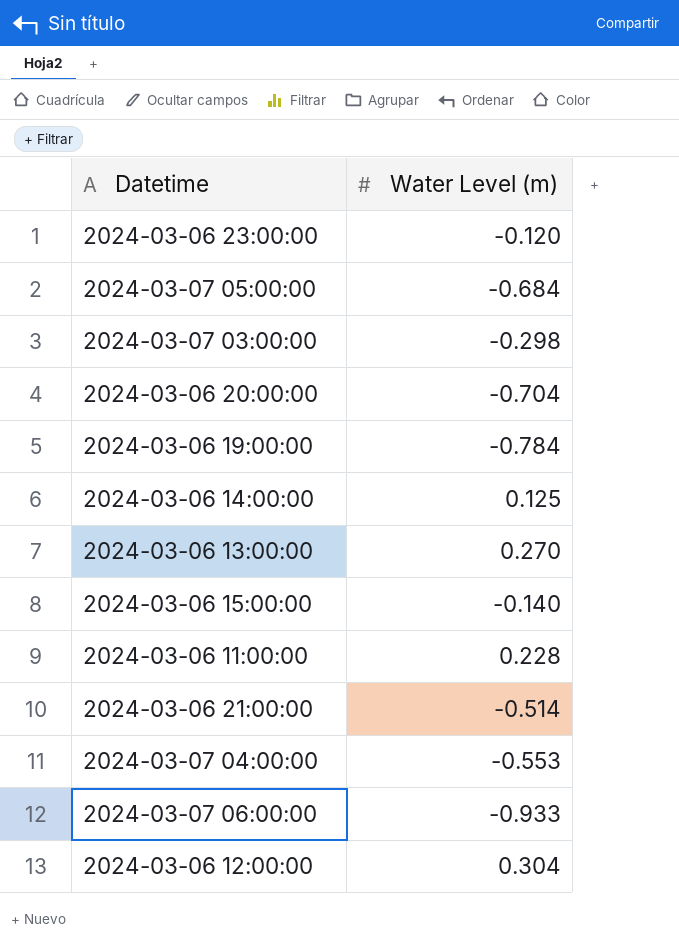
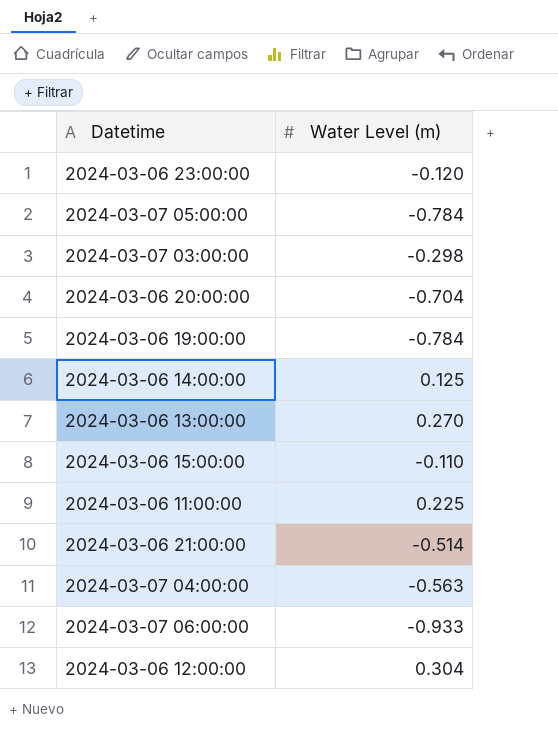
2024-03-07 05:00:00 | Water Level (m): -0.684 -> -0.784
2024-03-06 15:00:00 | Water Level (m): -0.140 -> -0.110
2024-03-06 11:00:00 | Water Level (m): 0.228 -> 0.225
2024-03-07 04:00:00 | Water Level (m): -0.553 -> -0.563

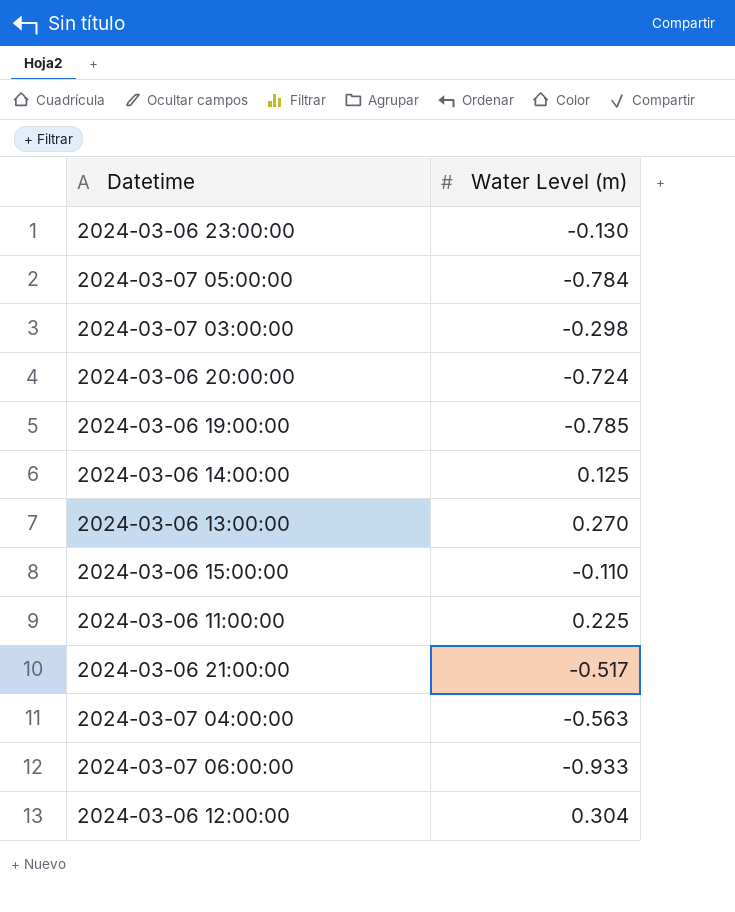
2024-03-06 23:00:00 | Water Level (m): -0.120 -> -0.130
2024-03-06 20:00:00 | Water Level (m): -0.704 -> -0.724
2024-03-06 19:00:00 | Water Level (m): -0.784 -> -0.785
2024-03-06 21:00:00 | Water Level (m): -0.514 -> -0.517

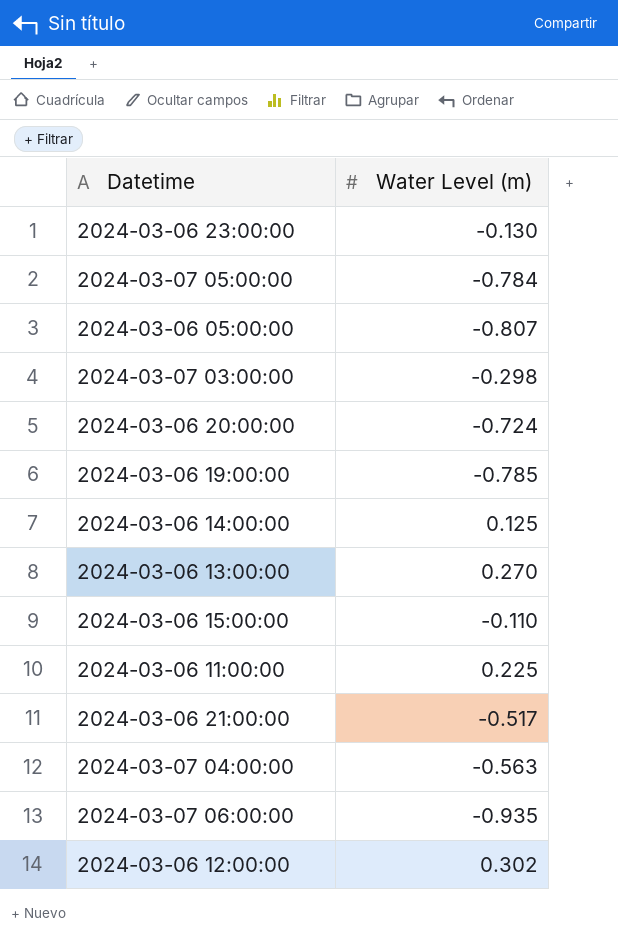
row 2024-03-06 05:00:00: none -> -0.807
2024-03-07 06:00:00 | Water Level (m): -0.933 -> -0.935
2024-03-06 12:00:00 | Water Level (m): 0.304 -> 0.302

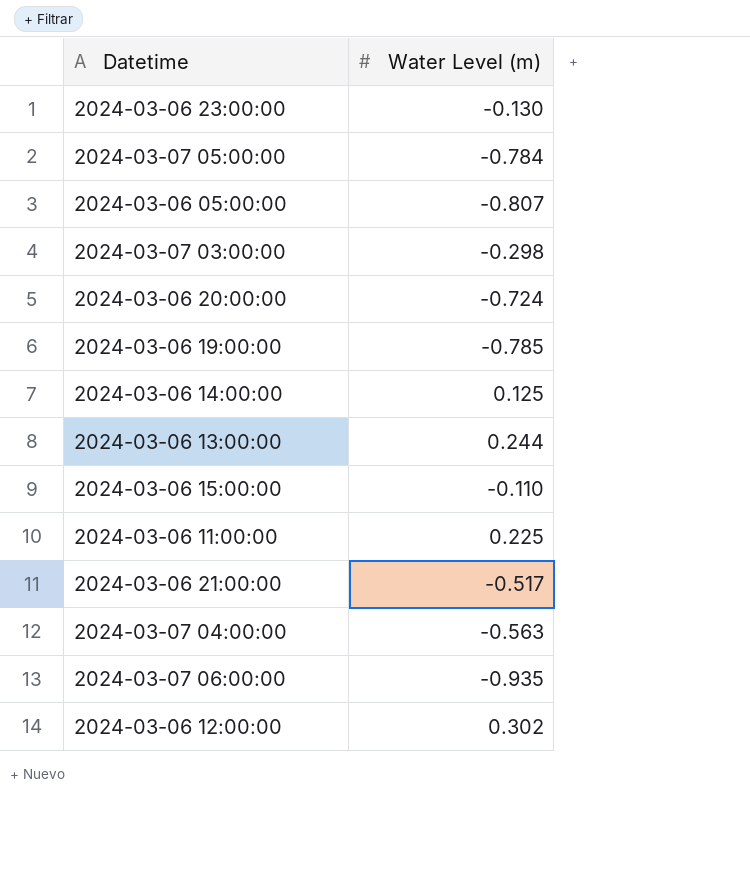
2024-03-06 13:00:00 | Water Level (m): 0.270 -> 0.244

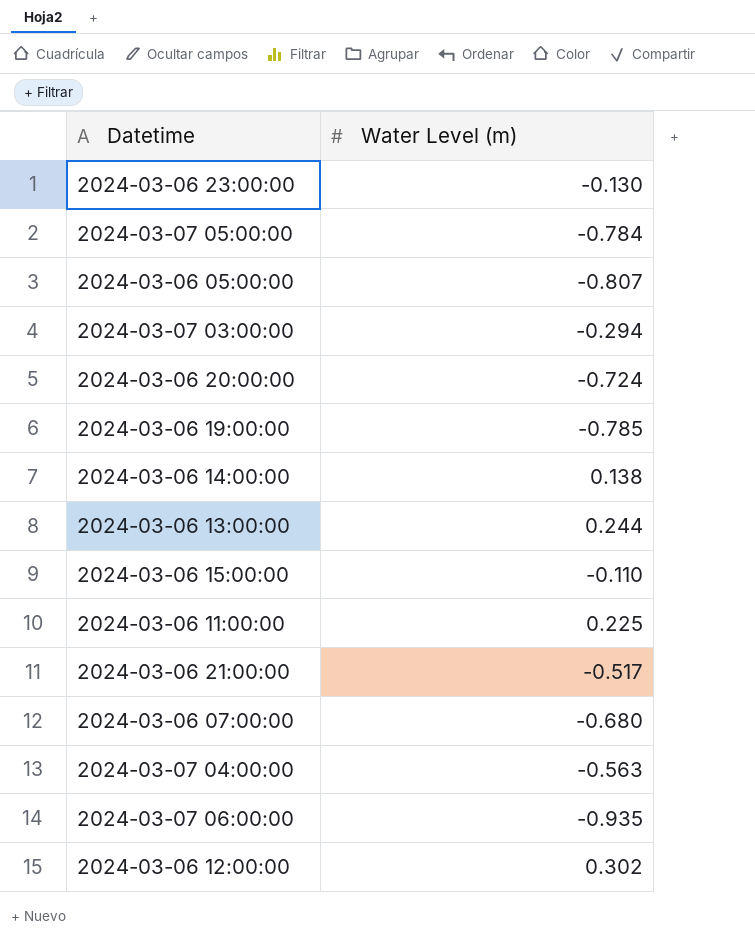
2024-03-07 03:00:00 | Water Level (m): -0.298 -> -0.294
2024-03-06 14:00:00 | Water Level (m): 0.125 -> 0.138
row 2024-03-06 07:00:00: none -> -0.680

